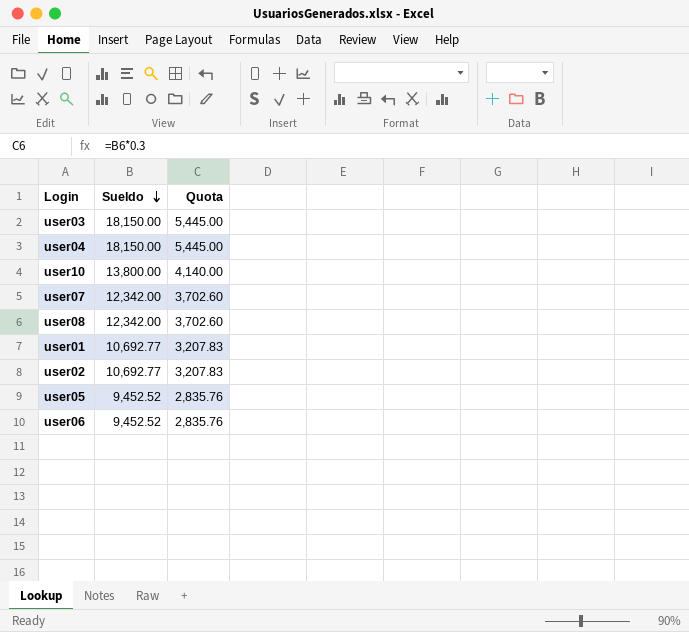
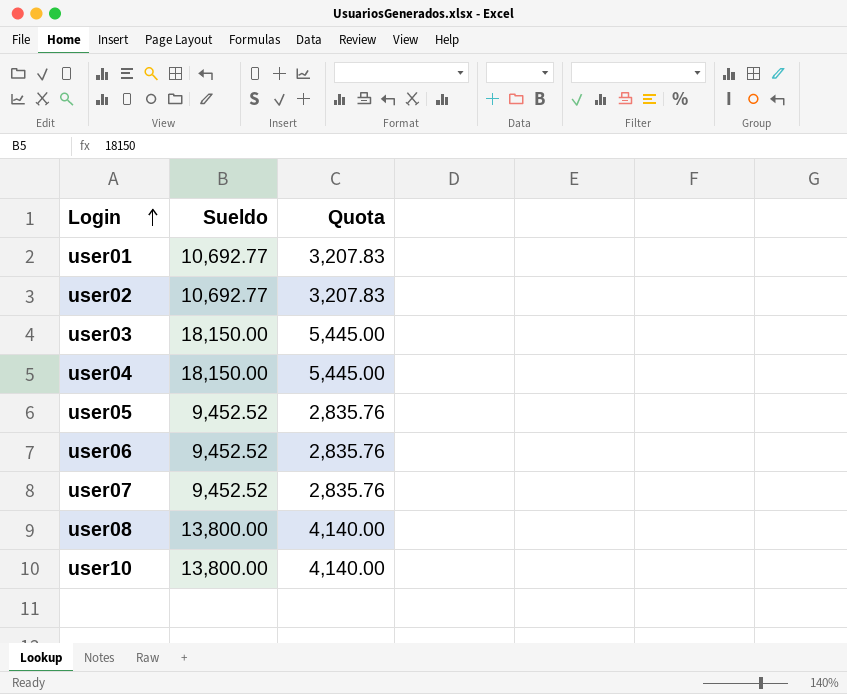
row order: Sueldo descending -> Login ascending
user07 | Sueldo: 12,342.00 -> 9,452.52
user07 | Quota: 3,702.60 -> 2,835.76
user08 | Sueldo: 12,342.00 -> 13,800.00
user08 | Quota: 3,702.60 -> 4,140.00

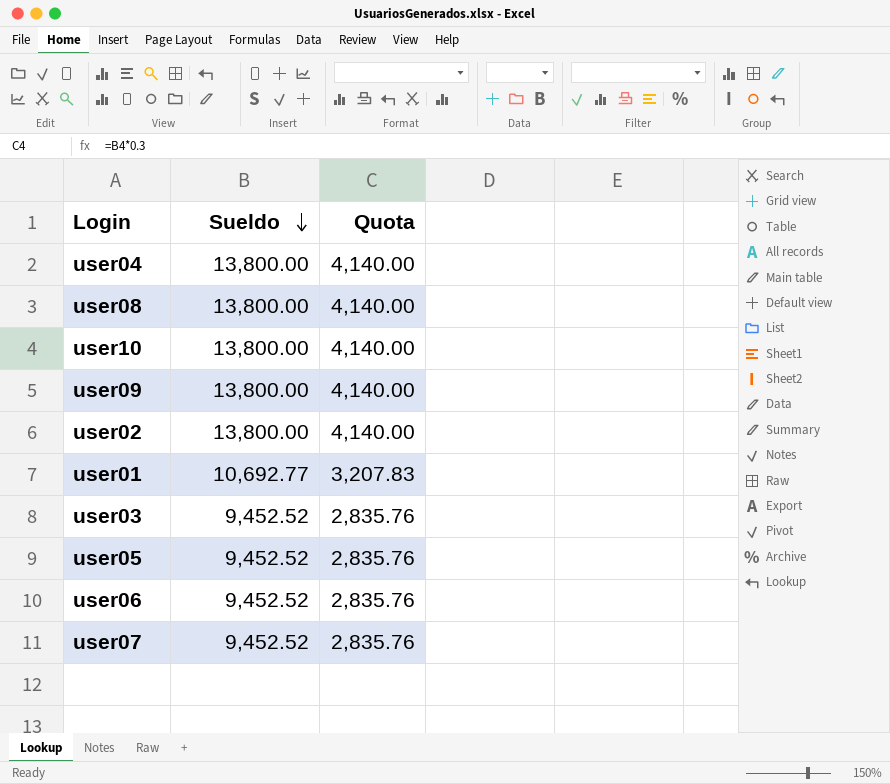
row order: Login ascending -> Sueldo descending
user04 | Sueldo: 18,150.00 -> 13,800.00
user04 | Quota: 5,445.00 -> 4,140.00
row user09: none -> 13,800.00 | 4,140.00
user02 | Sueldo: 10,692.77 -> 13,800.00
user02 | Quota: 3,207.83 -> 4,140.00
user03 | Sueldo: 18,150.00 -> 9,452.52
user03 | Quota: 5,445.00 -> 2,835.76

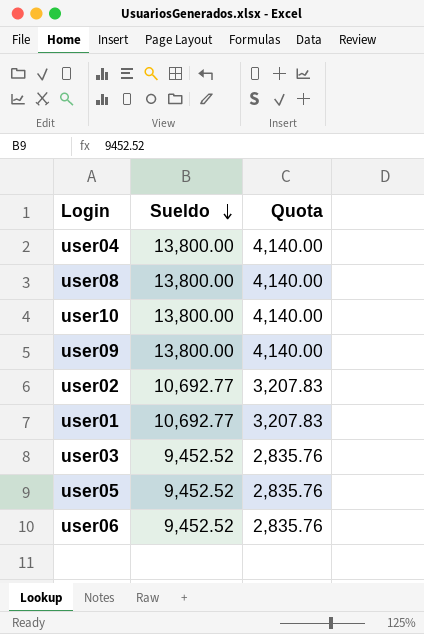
row user07: 9,452.52 | 2,835.76 -> none
user02 | Sueldo: 13,800.00 -> 10,692.77
user02 | Quota: 4,140.00 -> 3,207.83

